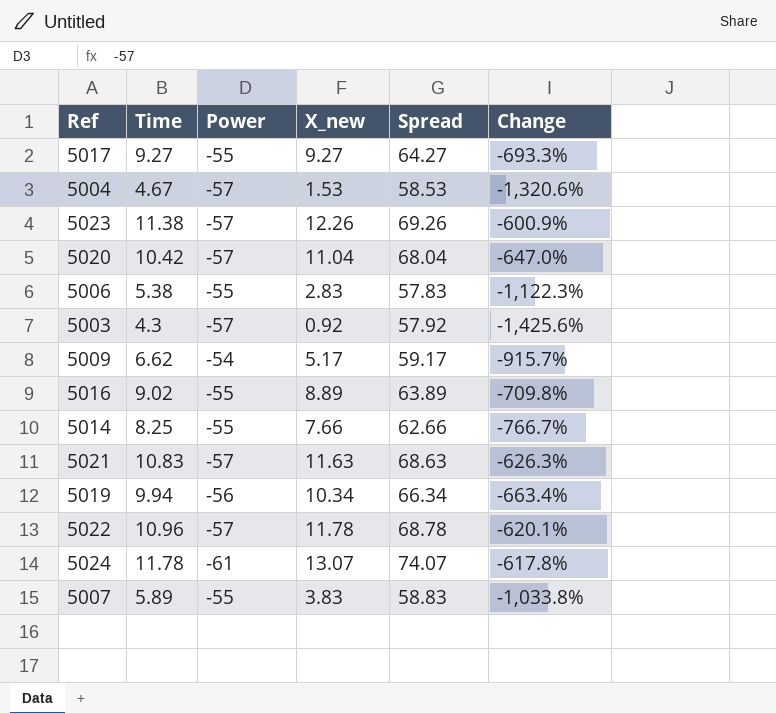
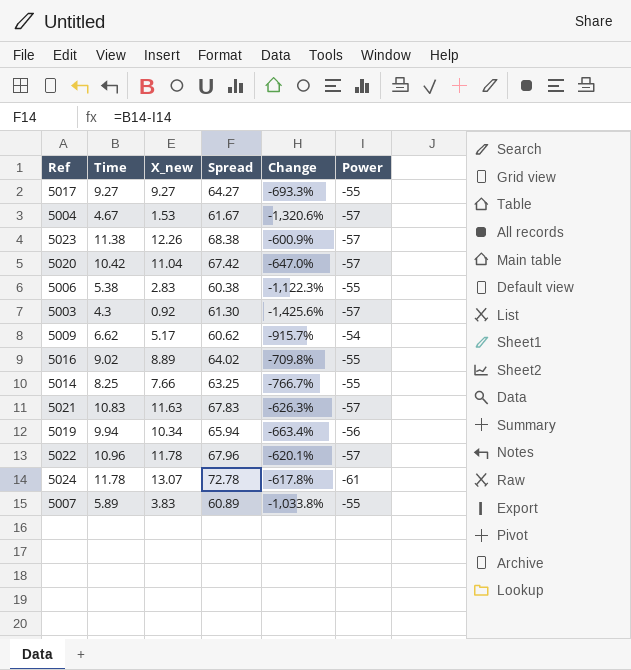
column Spread | formula: [X_new] - [Power] -> [Time] - [Power]
column Power | position: 3 -> 6

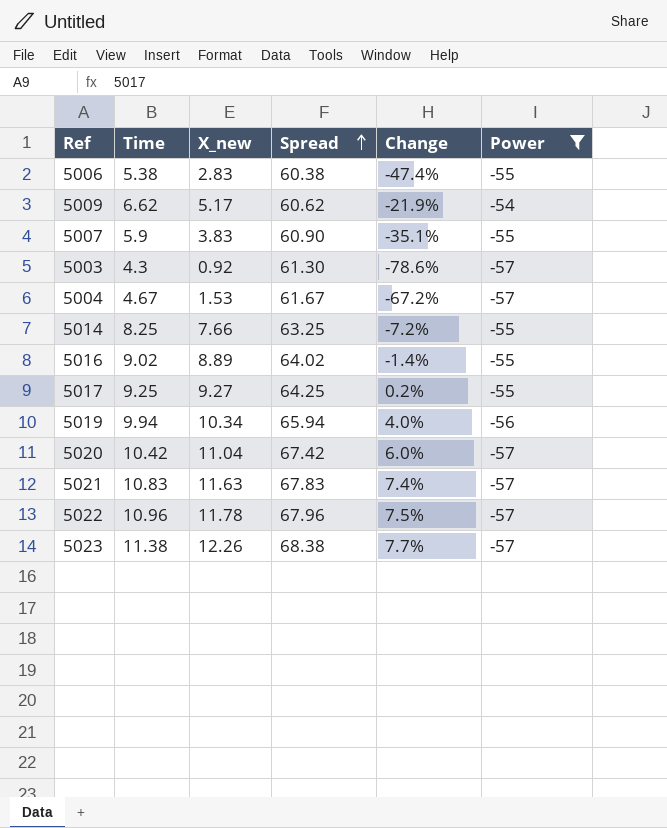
filter: none -> Power != -61
row order: none -> Spread ascending
column Change | formula: ([Power] - [Time]) / [Time] -> ([X_new] - [Time]) / [Time]
5007 | Time: 5.89 -> 5.9
5007 | Spread: 60.89 -> 60.90
5017 | Time: 9.27 -> 9.25
5017 | Spread: 64.27 -> 64.25

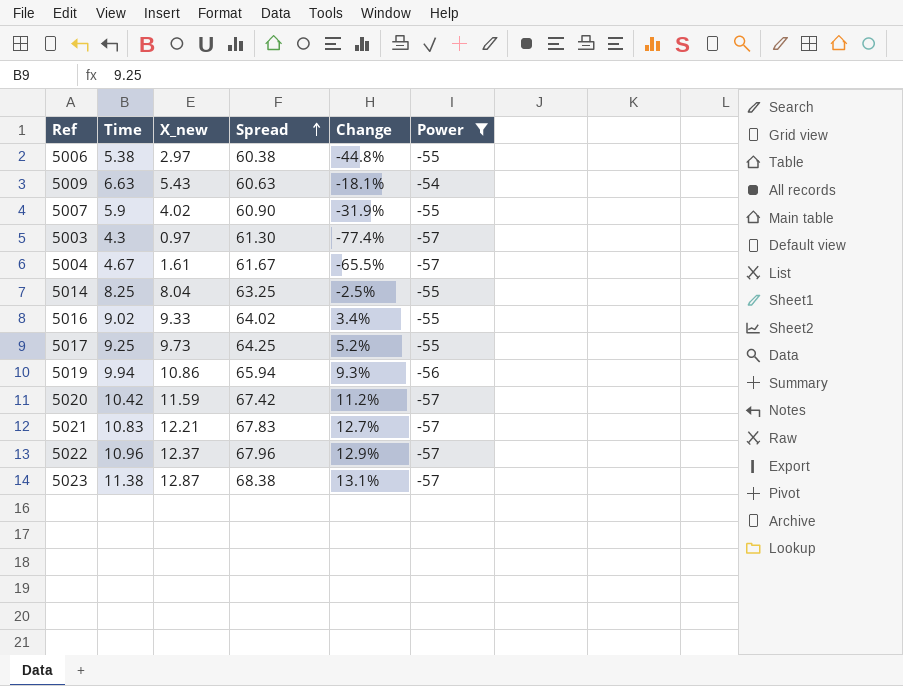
5006 | X_new: 2.83 -> 2.97
5006 | Change: -47.4% -> -44.8%
5009 | Time: 6.62 -> 6.63
5009 | X_new: 5.17 -> 5.43
5009 | Spread: 60.62 -> 60.63
5009 | Change: -21.9% -> -18.1%
5007 | X_new: 3.83 -> 4.02
5007 | Change: -35.1% -> -31.9%
5003 | X_new: 0.92 -> 0.97
5003 | Change: -78.6% -> -77.4%
5004 | X_new: 1.53 -> 1.61
5004 | Change: -67.2% -> -65.5%
5014 | X_new: 7.66 -> 8.04
5014 | Change: -7.2% -> -2.5%
5016 | X_new: 8.89 -> 9.33
5016 | Change: -1.4% -> 3.4%
5017 | X_new: 9.27 -> 9.73
5017 | Change: 0.2% -> 5.2%
5019 | X_new: 10.34 -> 10.86
5019 | Change: 4.0% -> 9.3%
5020 | X_new: 11.04 -> 11.59
5020 | Change: 6.0% -> 11.2%
5021 | X_new: 11.63 -> 12.21
5021 | Change: 7.4% -> 12.7%
5022 | X_new: 11.78 -> 12.37
5022 | Change: 7.5% -> 12.9%
5023 | X_new: 12.26 -> 12.87
5023 | Change: 7.7% -> 13.1%

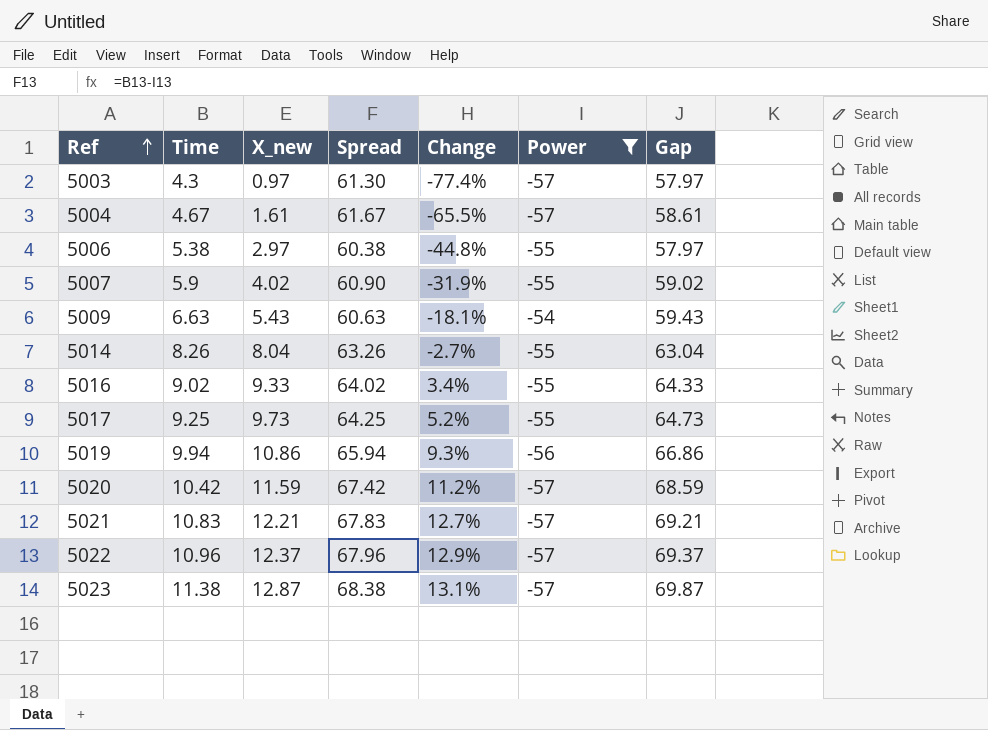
row order: Spread ascending -> Ref ascending
column Gap | formula: none -> [X_new] - [Power]
5014 | Time: 8.25 -> 8.26
5014 | Spread: 63.25 -> 63.26
5014 | Change: -2.5% -> -2.7%

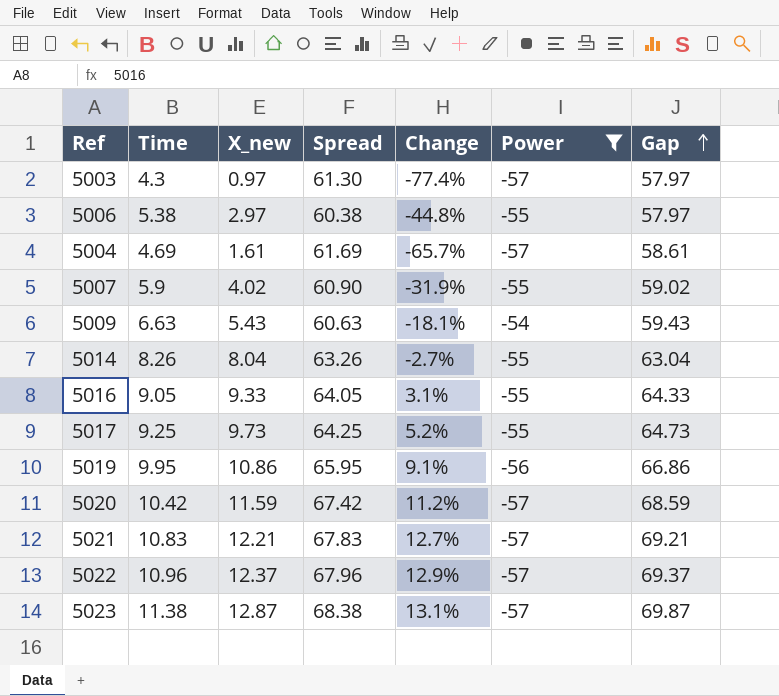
row order: Ref ascending -> Gap ascending
5004 | Time: 4.67 -> 4.69
5004 | Spread: 61.67 -> 61.69
5004 | Change: -65.5% -> -65.7%
5016 | Time: 9.02 -> 9.05
5016 | Spread: 64.02 -> 64.05
5016 | Change: 3.4% -> 3.1%
5019 | Time: 9.94 -> 9.95
5019 | Spread: 65.94 -> 65.95
5019 | Change: 9.3% -> 9.1%

